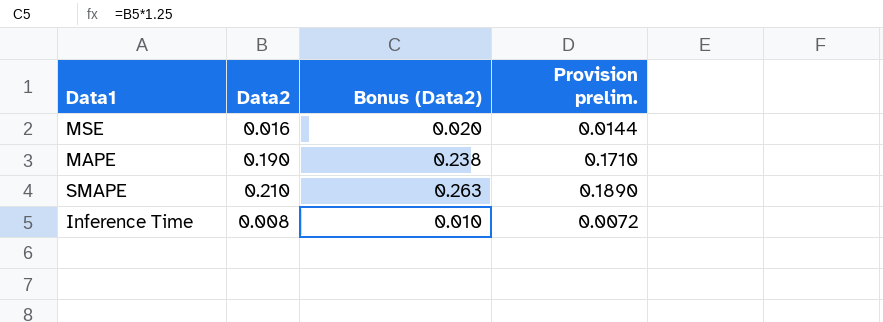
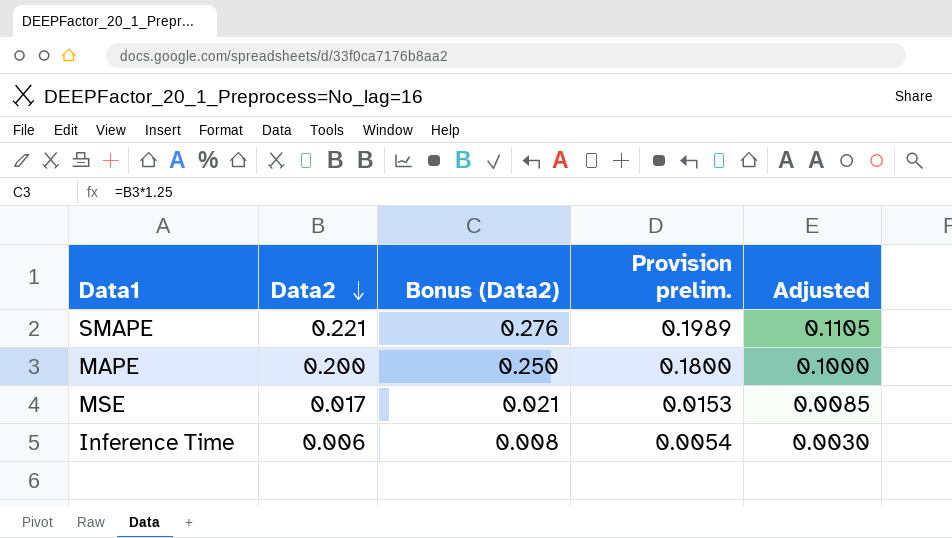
row order: none -> Data2 descending
column Adjusted | formula: none -> [Data2] * 0.5
SMAPE | Data2: 0.210 -> 0.221
SMAPE | Bonus (Data2): 0.263 -> 0.276
SMAPE | Provision prelim.: 0.1890 -> 0.1989
MAPE | Data2: 0.190 -> 0.200
MAPE | Bonus (Data2): 0.238 -> 0.250
MAPE | Provision prelim.: 0.1710 -> 0.1800
MSE | Data2: 0.016 -> 0.017
MSE | Bonus (Data2): 0.020 -> 0.021
MSE | Provision prelim.: 0.0144 -> 0.0153
Inference Time | Data2: 0.008 -> 0.006
Inference Time | Bonus (Data2): 0.010 -> 0.008
Inference Time | Provision prelim.: 0.0072 -> 0.0054

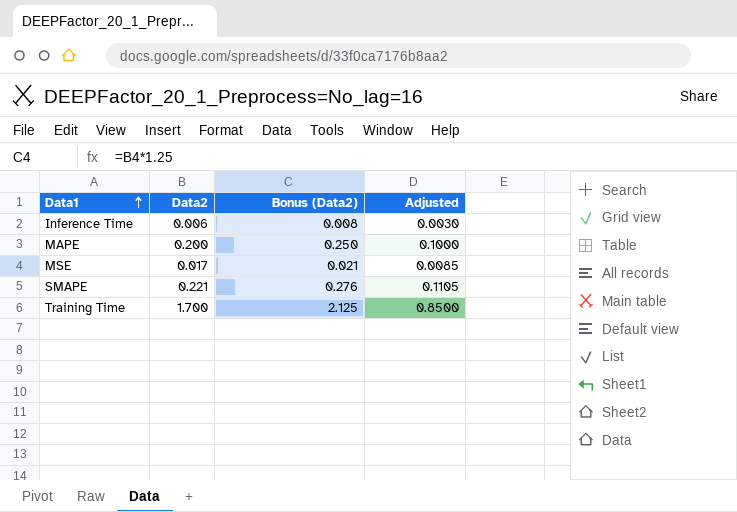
row order: Data2 descending -> Data1 ascending
column Provision prelim. | formula: [Data2] * 0.9 -> none
row Training Time: none -> 1.700 | 2.125 | 0.8500

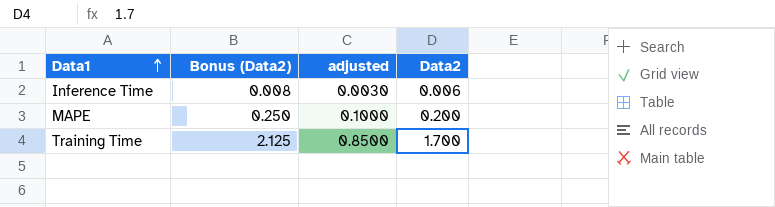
column name: Adjusted -> adjusted
column Data2 | position: 2 -> 4
row MSE: 0.017 | 0.021 | 0.0085 -> none
row SMAPE: 0.221 | 0.276 | 0.1105 -> none

